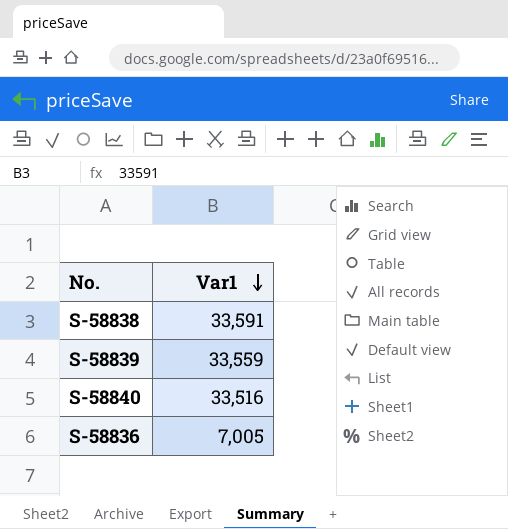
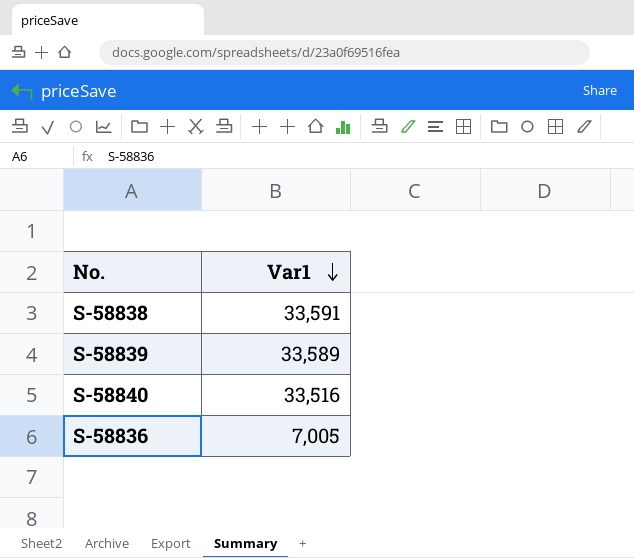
S-58839 | Var1: 33,559 -> 33,589

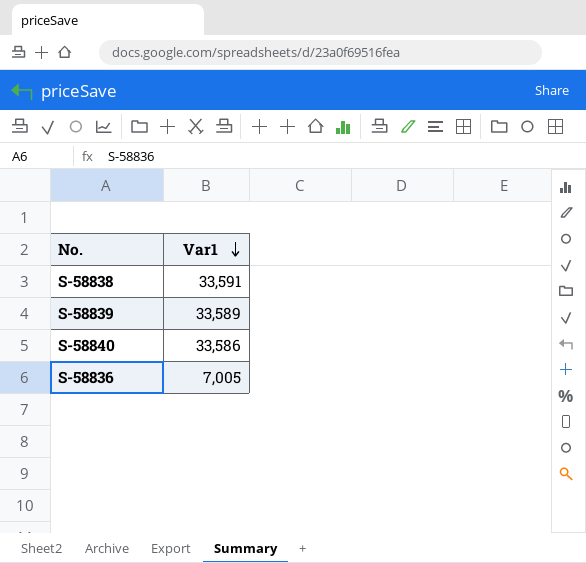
S-58840 | Var1: 33,516 -> 33,586

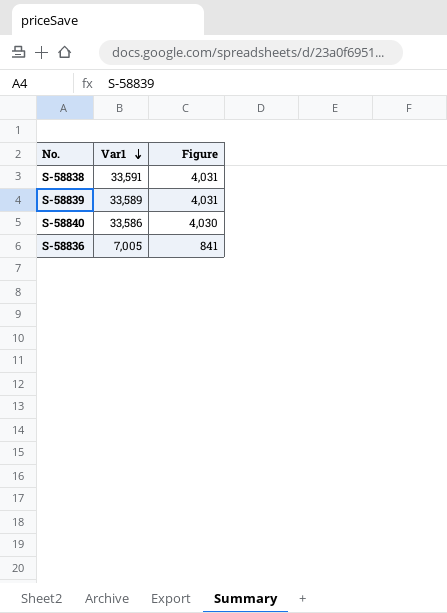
column Figure | formula: none -> [Var1] * 0.12

